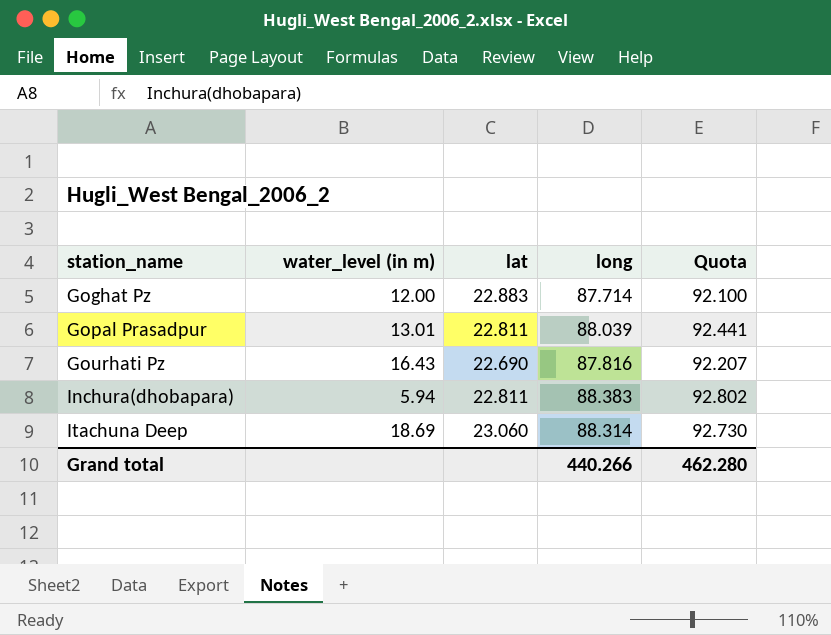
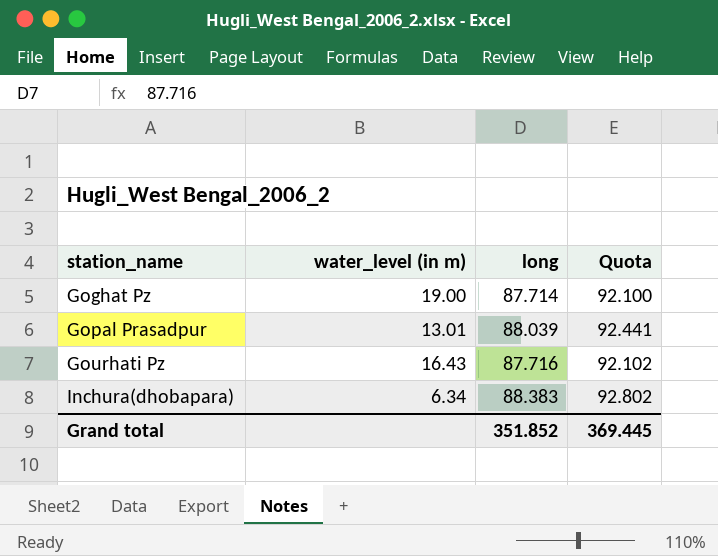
column lat | position: 3 -> none
row Itachuna Deep: 18.69 | 23.060 | 88.314 | 92.730 -> none
Goghat Pz | water_level (in m): 12.00 -> 19.00
Gourhati Pz | long: 87.816 -> 87.716
Gourhati Pz | Quota: 92.207 -> 92.102
Inchura(dhobapara) | water_level (in m): 5.94 -> 6.34
Grand total | long: 440.266 -> 351.852
Grand total | Quota: 462.280 -> 369.445

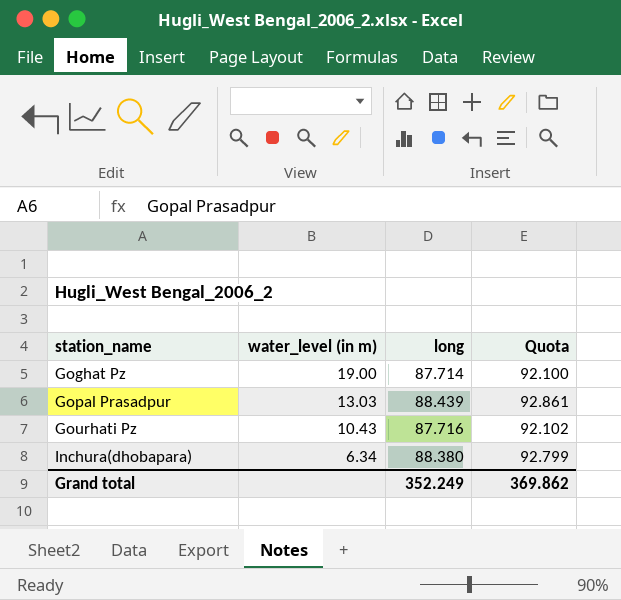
Gopal Prasadpur | water_level (in m): 13.01 -> 13.03
Gopal Prasadpur | long: 88.039 -> 88.439
Gopal Prasadpur | Quota: 92.441 -> 92.861
Gourhati Pz | water_level (in m): 16.43 -> 10.43
Inchura(dhobapara) | long: 88.383 -> 88.380
Inchura(dhobapara) | Quota: 92.802 -> 92.799
Grand total | long: 351.852 -> 352.249
Grand total | Quota: 369.445 -> 369.862

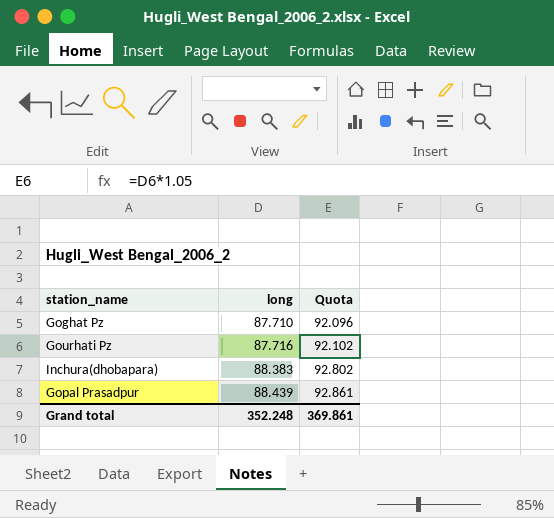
row order: station_name ascending -> long ascending
column water_level (in m) | position: 2 -> none
Goghat Pz | long: 87.714 -> 87.710
Goghat Pz | Quota: 92.100 -> 92.096
Inchura(dhobapara) | long: 88.380 -> 88.383
Inchura(dhobapara) | Quota: 92.799 -> 92.802
Grand total | long: 352.249 -> 352.248
Grand total | Quota: 369.862 -> 369.861

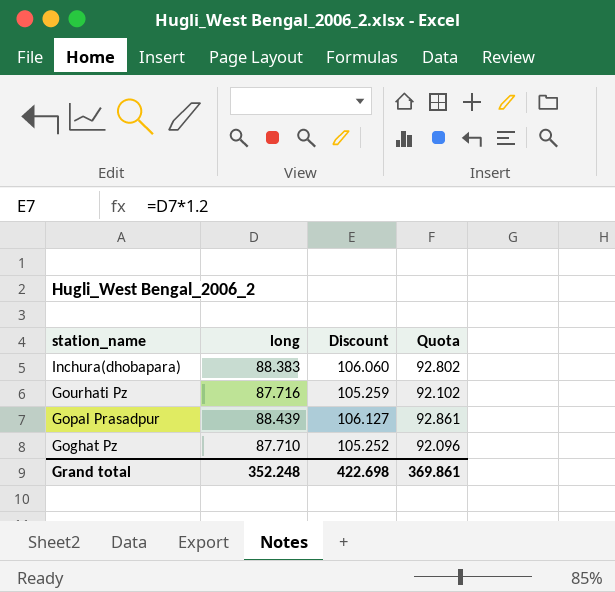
row order: long ascending -> station_name descending
column Discount | formula: none -> [long] * 1.2

